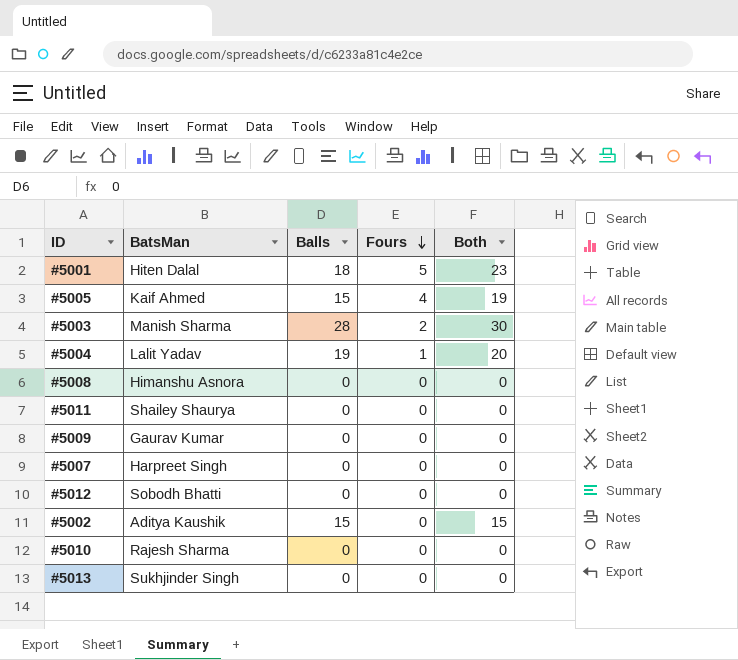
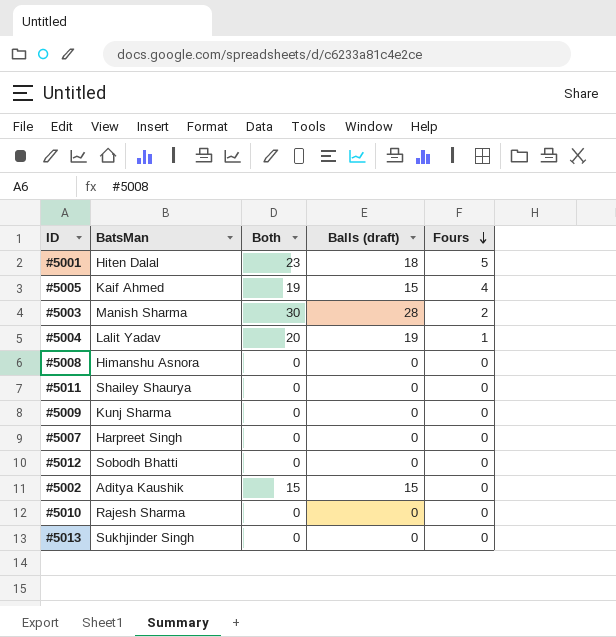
column Both | position: 5 -> 3
column name: Balls -> Balls (draft)
#5009 | BatsMan: Gaurav Kumar -> Kunj Sharma

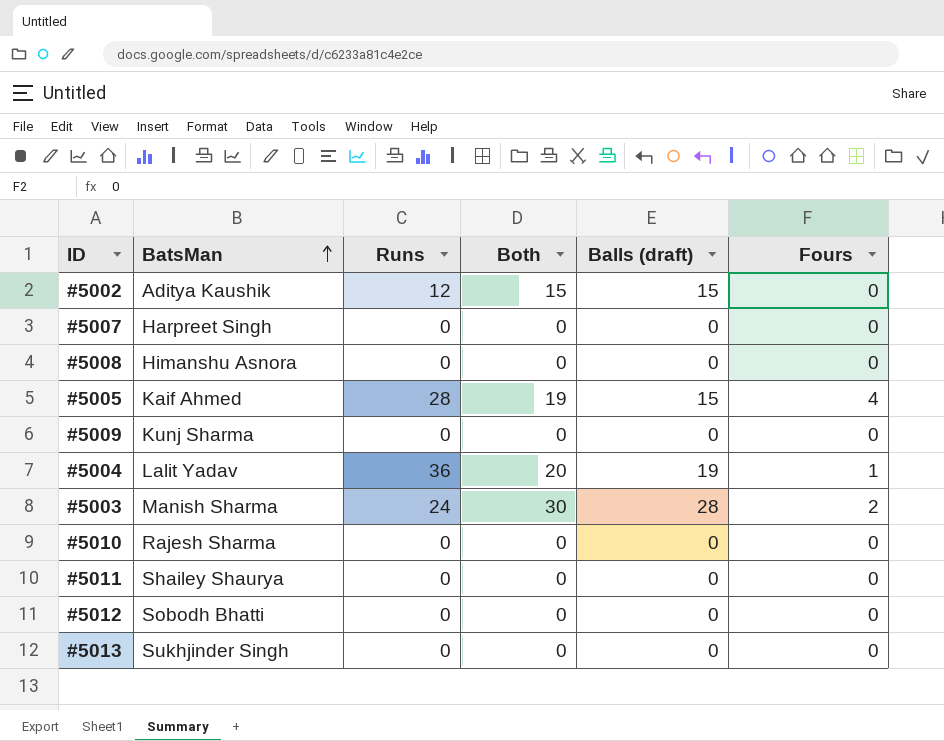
row order: Fours descending -> BatsMan ascending
column Runs | position: none -> 3
row #5001: Hiten Dalal | 23 | 18 | 5 -> none

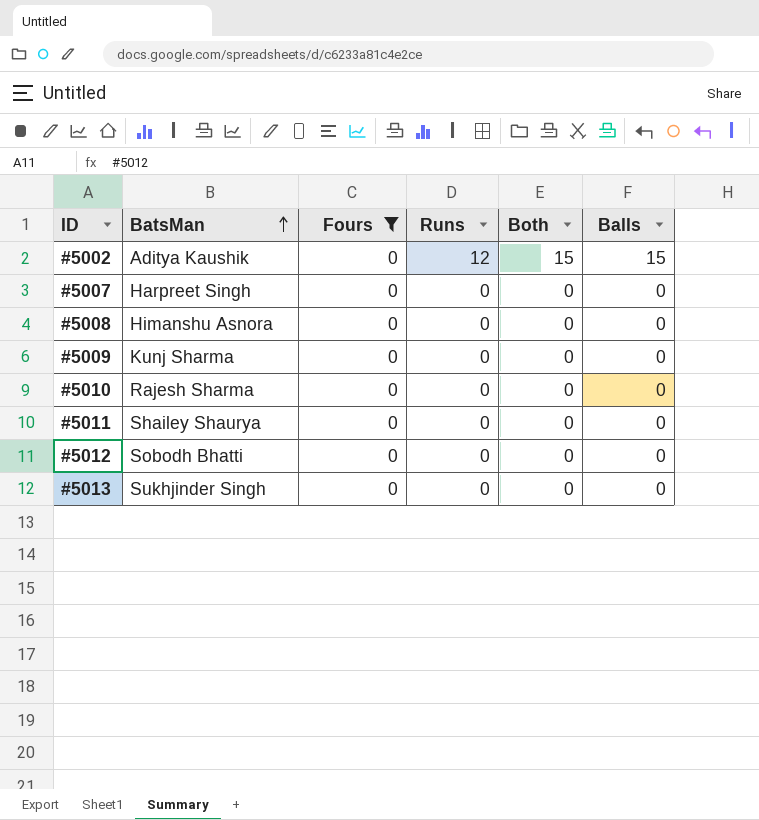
filter: none -> Fours = 0
column Fours | position: 6 -> 3
column name: Balls (draft) -> Balls

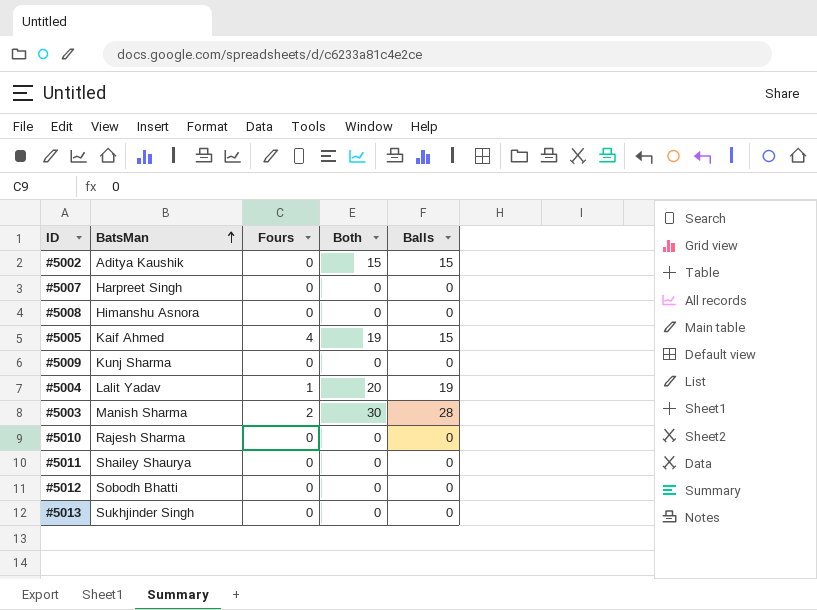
filter: Fours = 0 -> none
column Runs | position: 4 -> none

